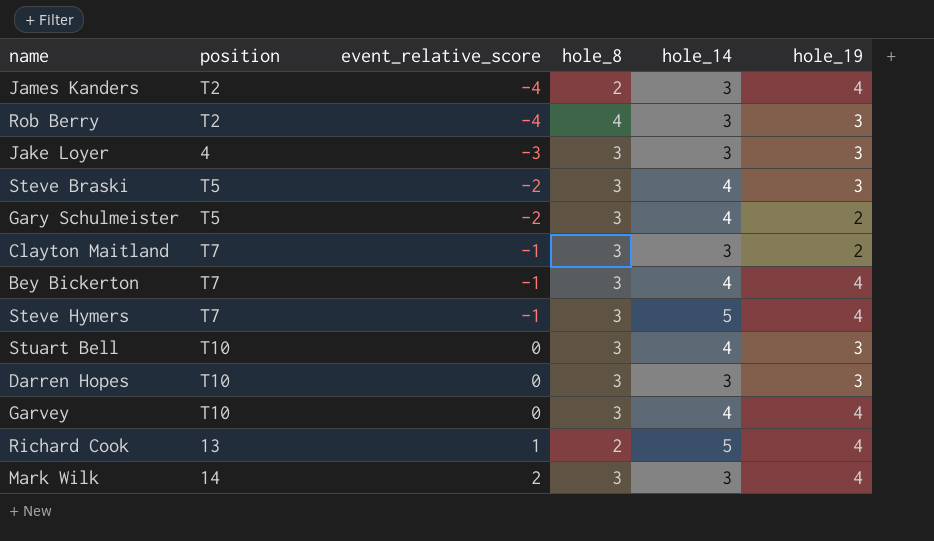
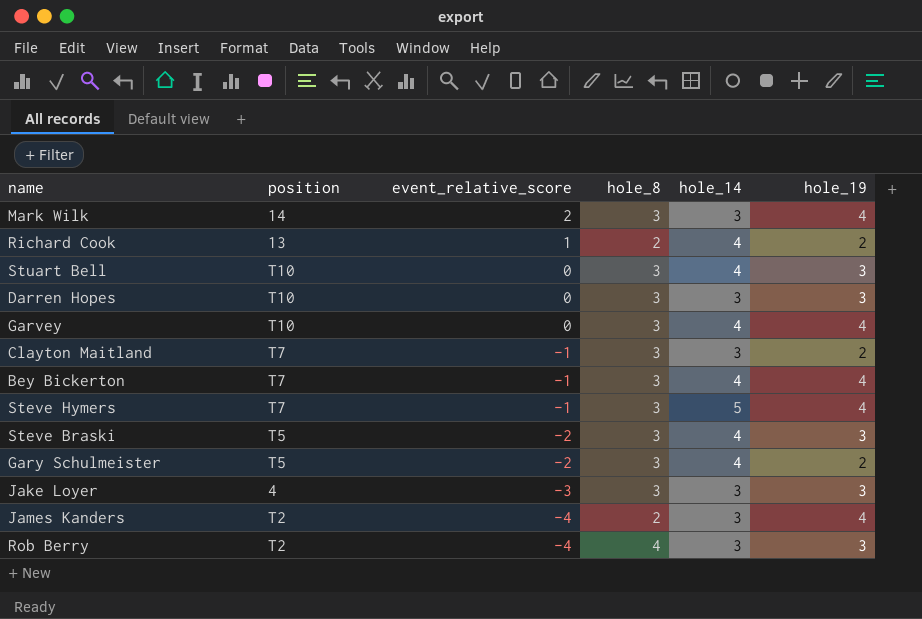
row order: event_relative_score ascending -> event_relative_score descending
Richard Cook | hole_14: 5 -> 4
Richard Cook | hole_19: 4 -> 2

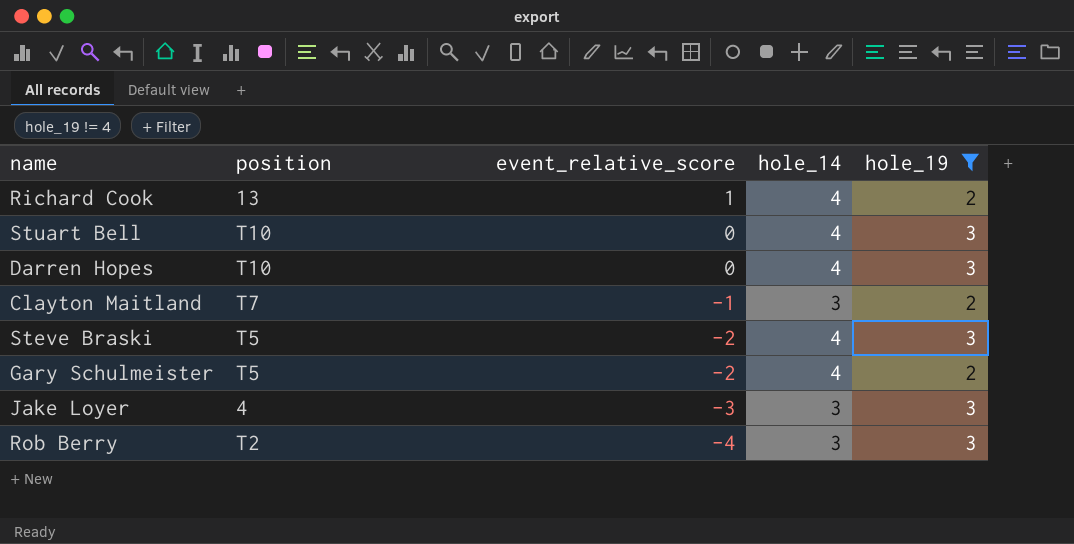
filter: none -> hole_19 != 4
column hole_8 | position: 4 -> none
Darren Hopes | hole_14: 3 -> 4

